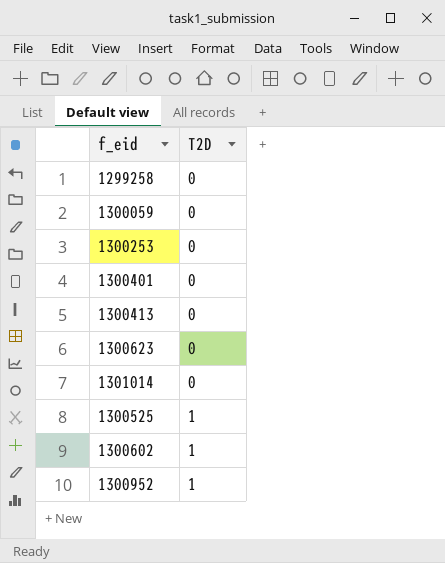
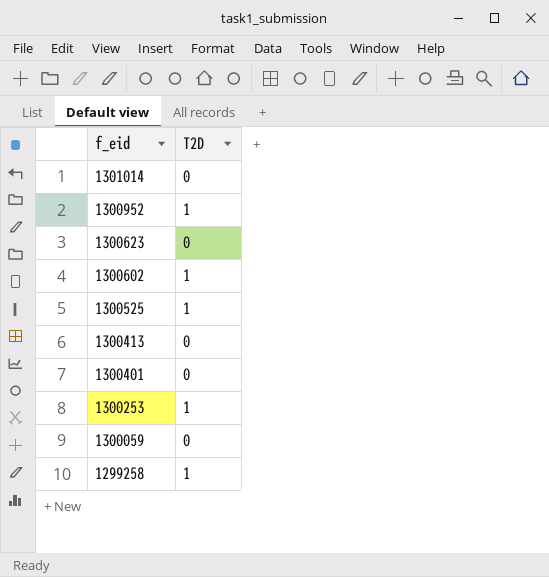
row order: T2D ascending -> f_eid descending
1300253 | T2D: 0 -> 1
1299258 | T2D: 0 -> 1

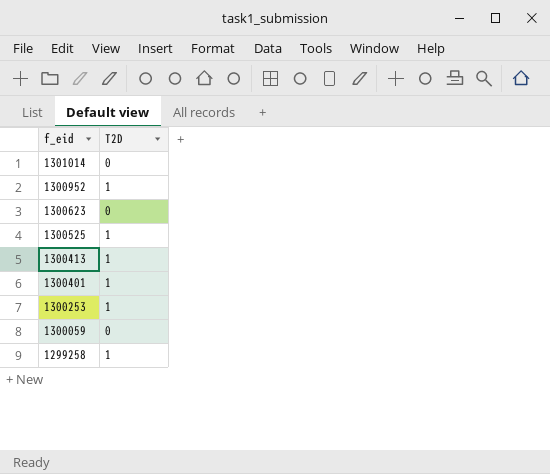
row 1300602: 1 -> none
1300413 | T2D: 0 -> 1
1300401 | T2D: 0 -> 1

